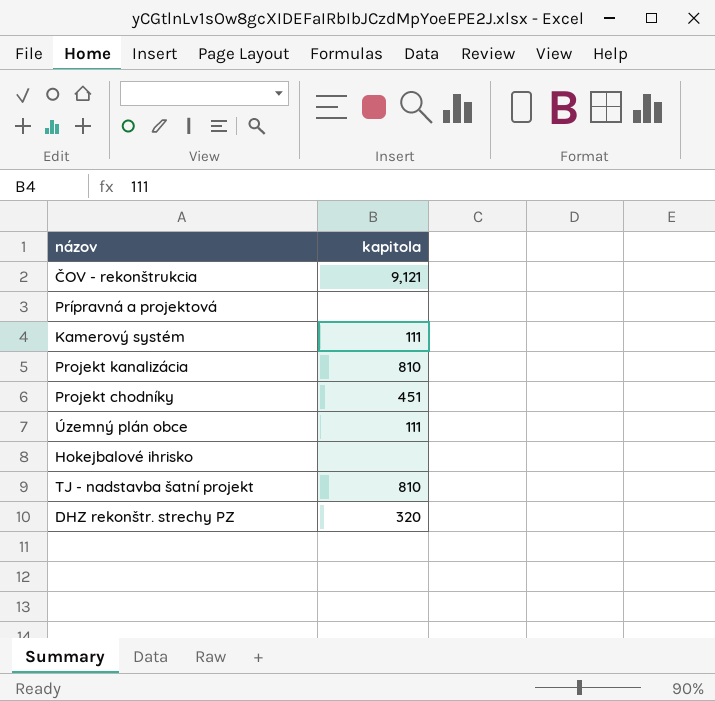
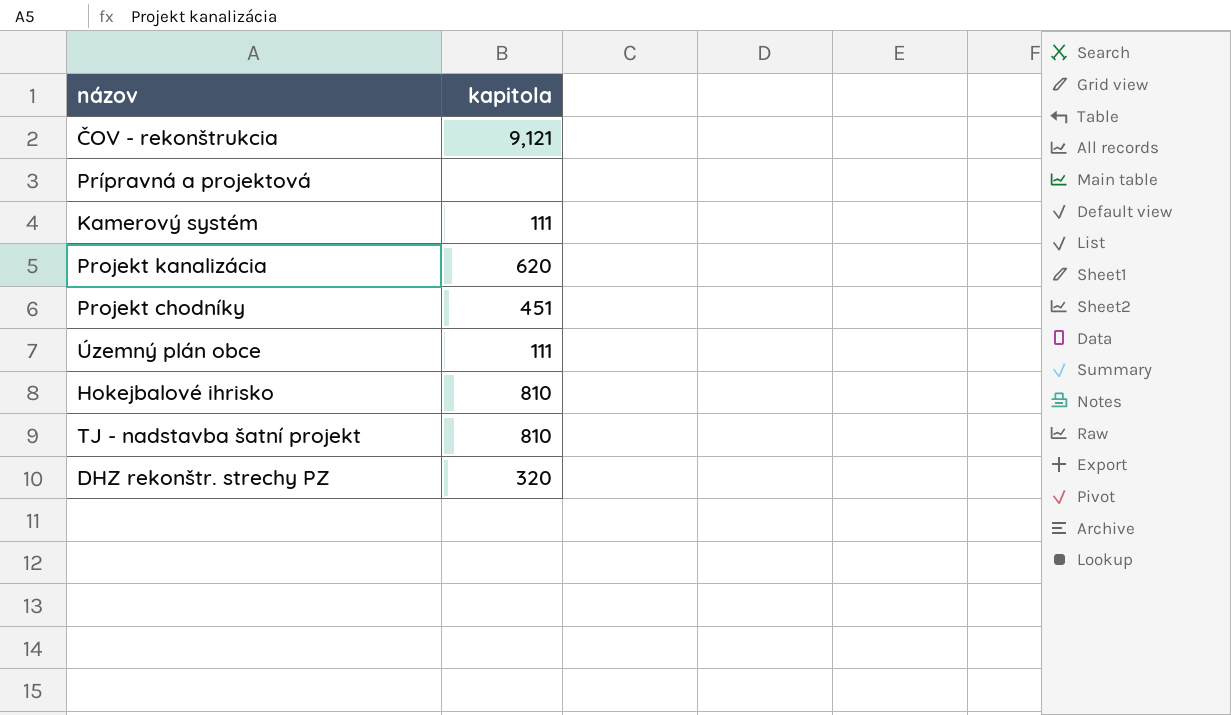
Projekt kanalizácia | kapitola: 810 -> 620
Hokejbalové ihrisko | kapitola: none -> 810

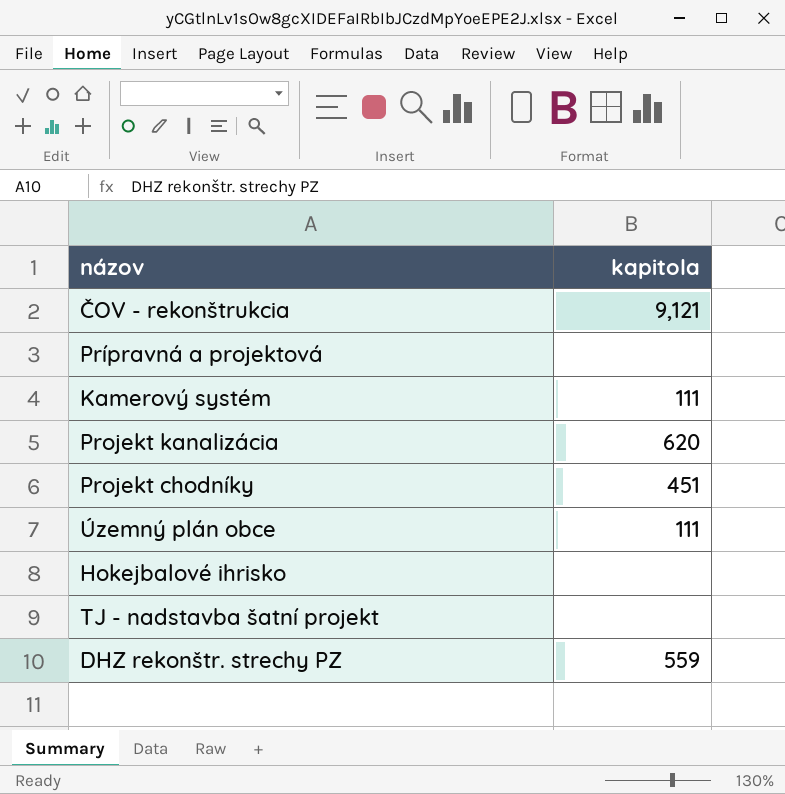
Hokejbalové ihrisko | kapitola: 810 -> none
TJ - nadstavba šatní projekt | kapitola: 810 -> none
DHZ rekonštr. strechy PZ | kapitola: 320 -> 559

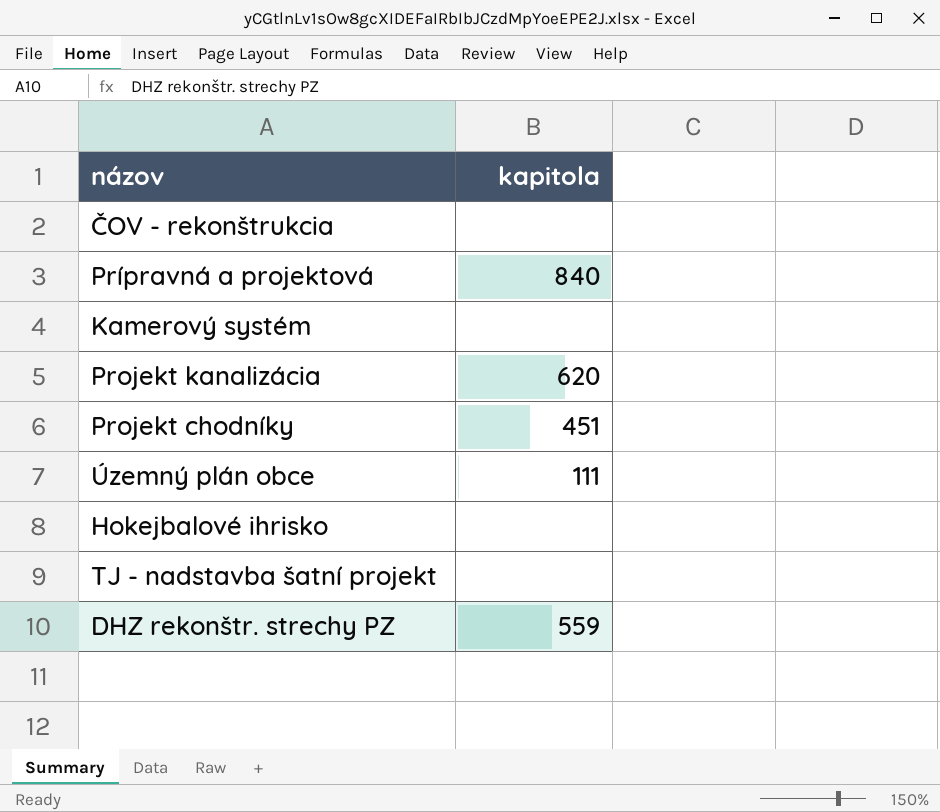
ČOV - rekonštrukcia | kapitola: 9,121 -> none
Prípravná a projektová | kapitola: none -> 840
Kamerový systém | kapitola: 111 -> none

